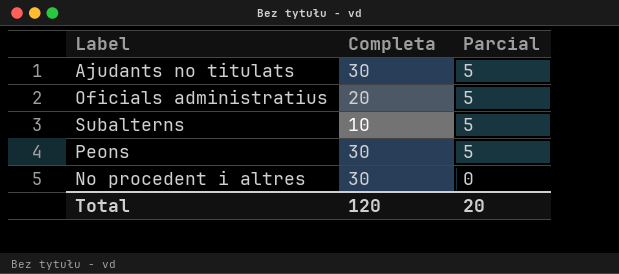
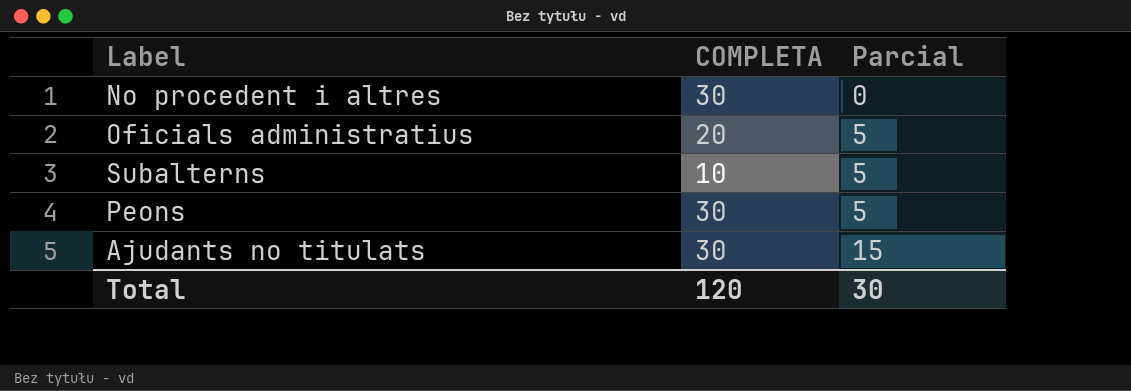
row order: Parcial descending -> Parcial ascending
column name: Completa -> COMPLETA
Ajudants no titulats | Parcial: 5 -> 15
Total | Parcial: 20 -> 30

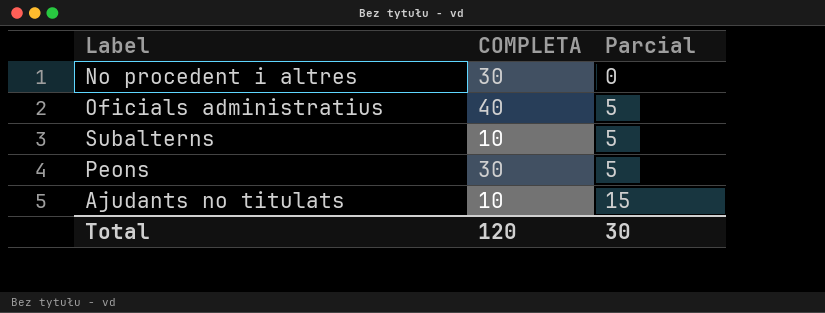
Oficials administratius | COMPLETA: 20 -> 40
Ajudants no titulats | COMPLETA: 30 -> 10

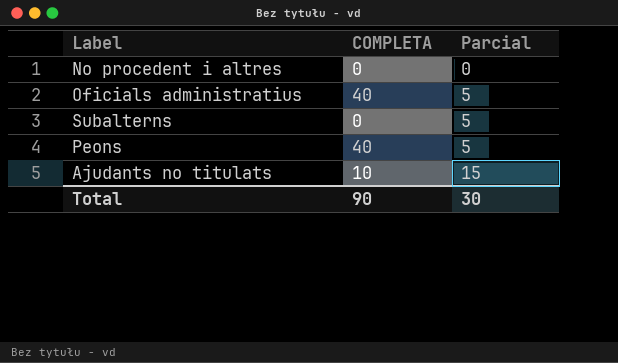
No procedent i altres | COMPLETA: 30 -> 0
Subalterns | COMPLETA: 10 -> 0
Peons | COMPLETA: 30 -> 40
Total | COMPLETA: 120 -> 90

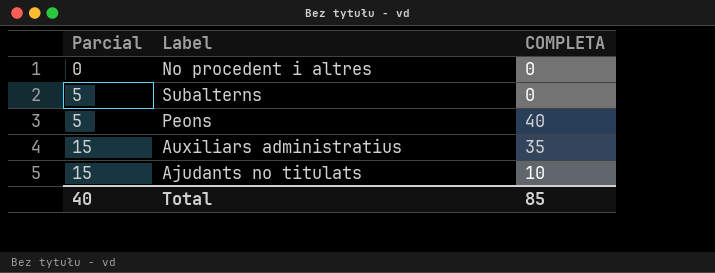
column Parcial | position: 3 -> 1
row Oficials administratius: 40 | 5 -> none
row Auxiliars administratius: none -> 15 | 35
Total | Parcial: 30 -> 40
Total | COMPLETA: 90 -> 85

